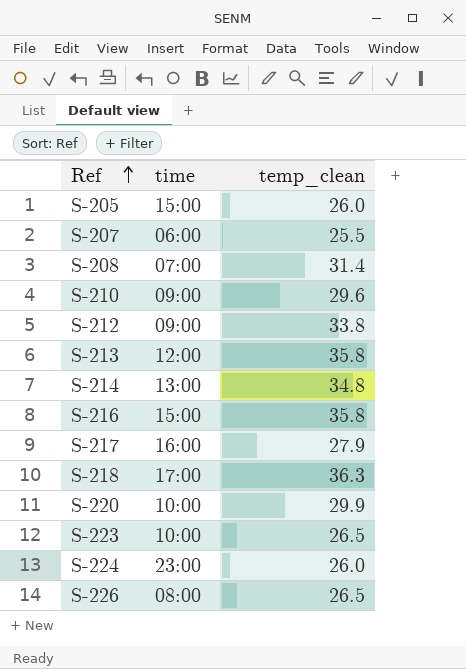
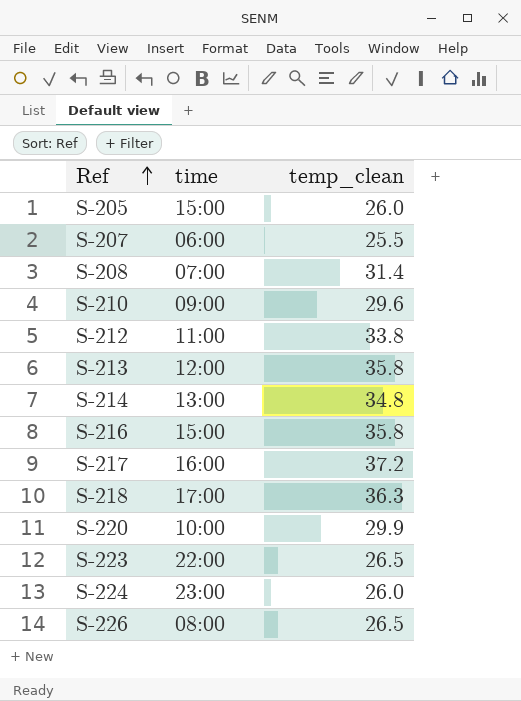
S-212 | time: 09:00 -> 11:00
S-217 | temp_clean: 27.9 -> 37.2
S-223 | time: 10:00 -> 22:00

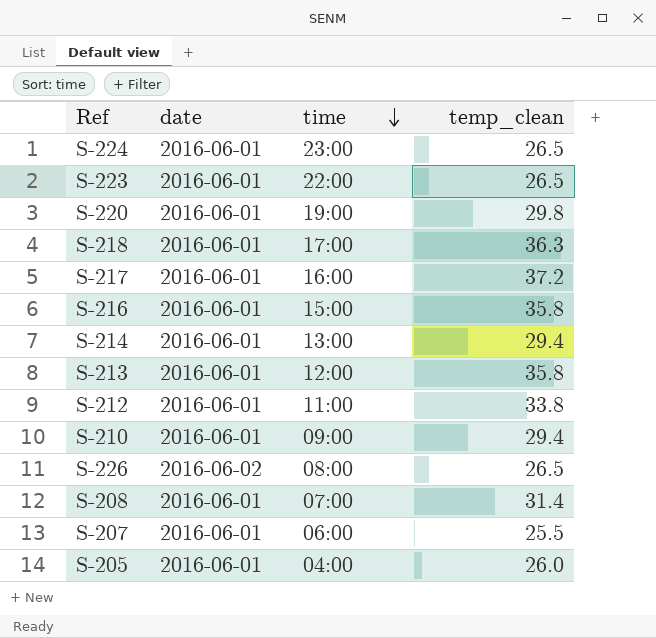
row order: Ref ascending -> time descending
column date | position: none -> 2
S-224 | temp_clean: 26.0 -> 26.5
S-220 | time: 10:00 -> 19:00
S-220 | temp_clean: 29.9 -> 29.8
S-214 | temp_clean: 34.8 -> 29.4
S-210 | temp_clean: 29.6 -> 29.4
S-205 | time: 15:00 -> 04:00

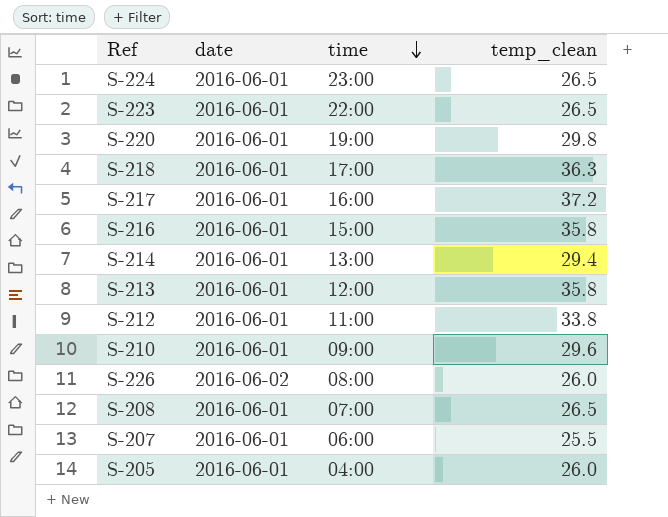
S-210 | temp_clean: 29.4 -> 29.6
S-226 | temp_clean: 26.5 -> 26.0
S-208 | temp_clean: 31.4 -> 26.5

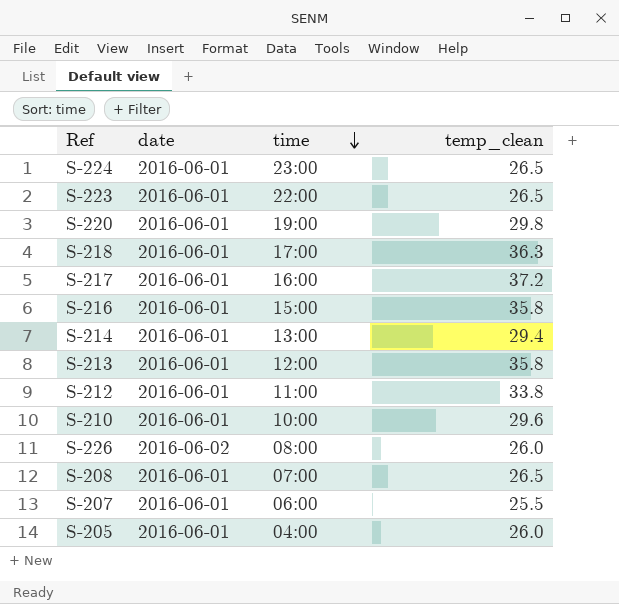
S-210 | time: 09:00 -> 10:00

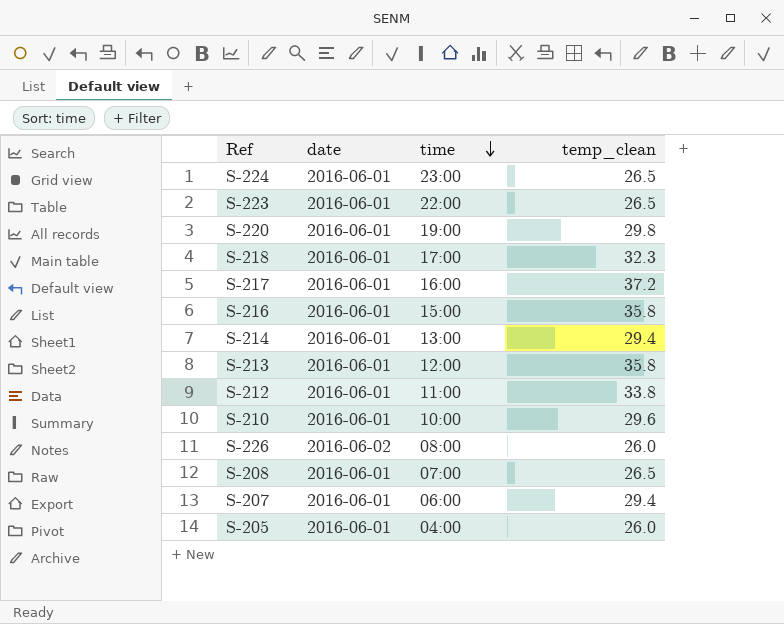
S-218 | temp_clean: 36.3 -> 32.3
S-207 | temp_clean: 25.5 -> 29.4

